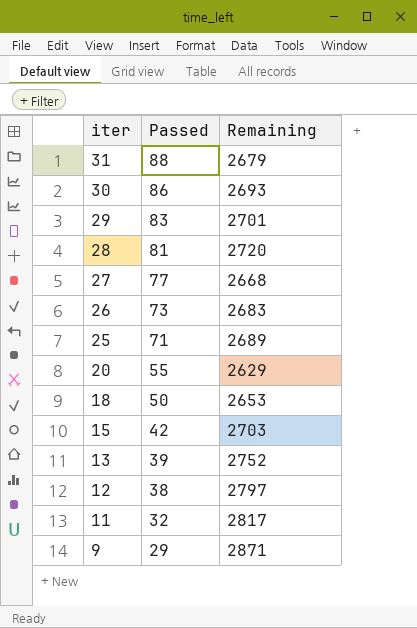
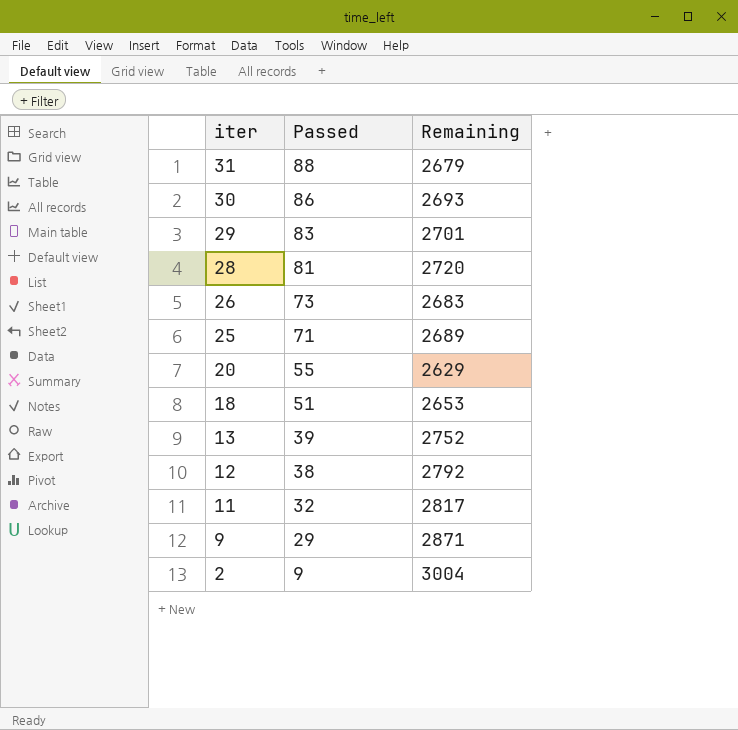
row 27: 77 | 2668 -> none
row 15: 42 | 2703 -> none
18 | Passed: 50 -> 51
12 | Remaining: 2797 -> 2792
row 2: none -> 9 | 3004

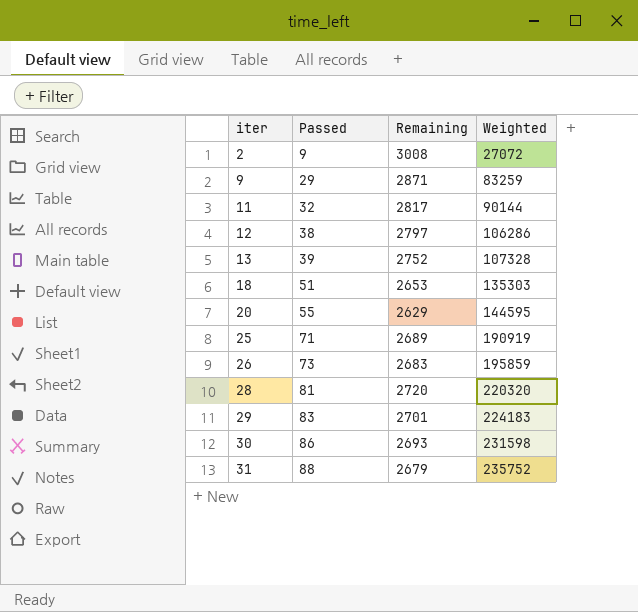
row order: iter descending -> iter ascending
column Weighted | formula: none -> [Passed] * [Remaining]
2 | Remaining: 3004 -> 3008
12 | Remaining: 2792 -> 2797

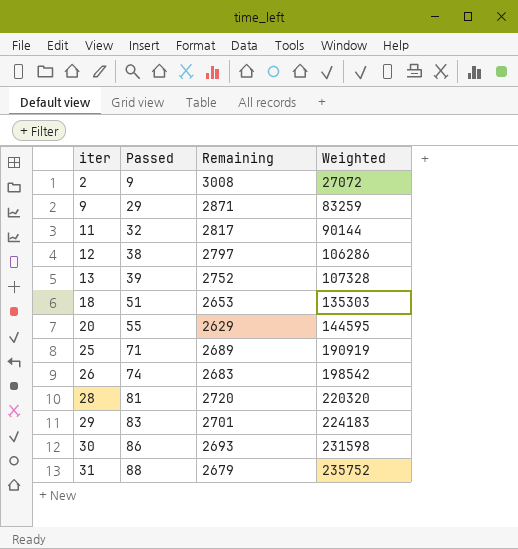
26 | Passed: 73 -> 74
26 | Weighted: 195859 -> 198542

